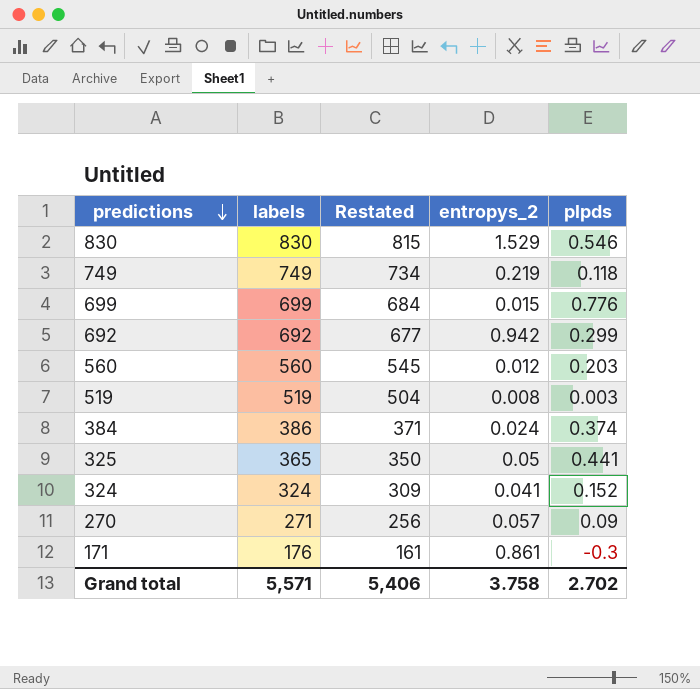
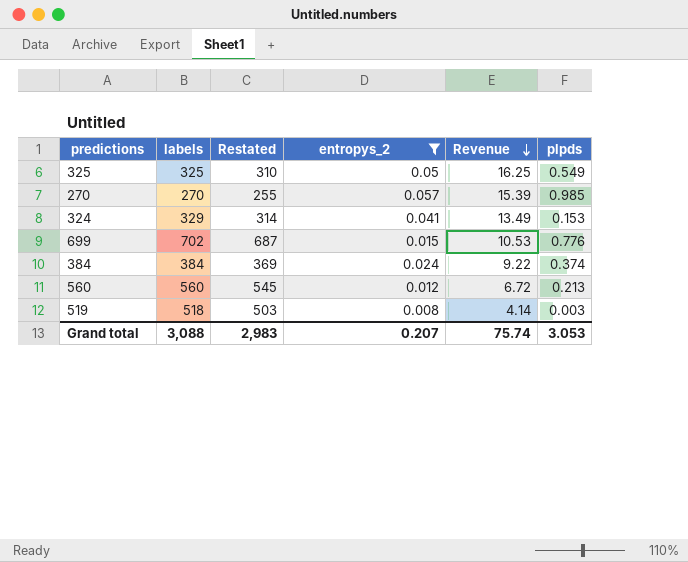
filter: none -> entropys_2 <= 0.057
row order: predictions descending -> Revenue descending
column Revenue | formula: none -> [labels] * [entropys_2]
325 | labels: 365 -> 325
325 | Restated: 350 -> 310
325 | plpds: 0.441 -> 0.549
270 | labels: 271 -> 270
270 | Restated: 256 -> 255
270 | plpds: 0.09 -> 0.985
324 | labels: 324 -> 329
324 | Restated: 309 -> 314
324 | plpds: 0.152 -> 0.153
699 | labels: 699 -> 702
699 | Restated: 684 -> 687
384 | labels: 386 -> 384
384 | Restated: 371 -> 369
560 | plpds: 0.203 -> 0.213
519 | labels: 519 -> 518
519 | Restated: 504 -> 503
Grand total | labels: 5,571 -> 3,088
Grand total | Restated: 5,406 -> 2,983
Grand total | entropys_2: 3.758 -> 0.207
Grand total | plpds: 2.702 -> 3.053

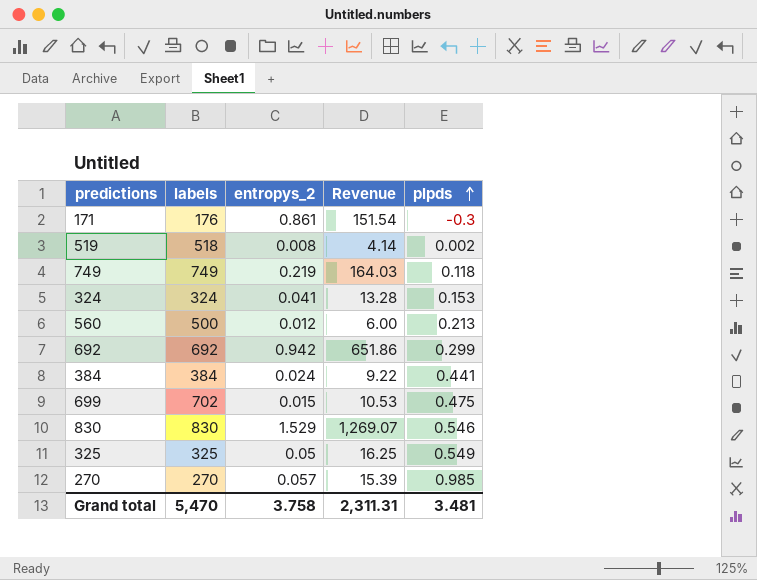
filter: entropys_2 <= 0.057 -> none
row order: Revenue descending -> plpds ascending
column Restated | formula: [labels] - 15 -> none
519 | plpds: 0.003 -> 0.002
324 | labels: 329 -> 324
324 | Revenue: 13.49 -> 13.28
560 | labels: 560 -> 500
560 | Revenue: 6.72 -> 6.00
384 | plpds: 0.374 -> 0.441
699 | plpds: 0.776 -> 0.475
Grand total | labels: 3,088 -> 5,470
Grand total | entropys_2: 0.207 -> 3.758
Grand total | Revenue: 75.74 -> 2,311.31
Grand total | plpds: 3.053 -> 3.481

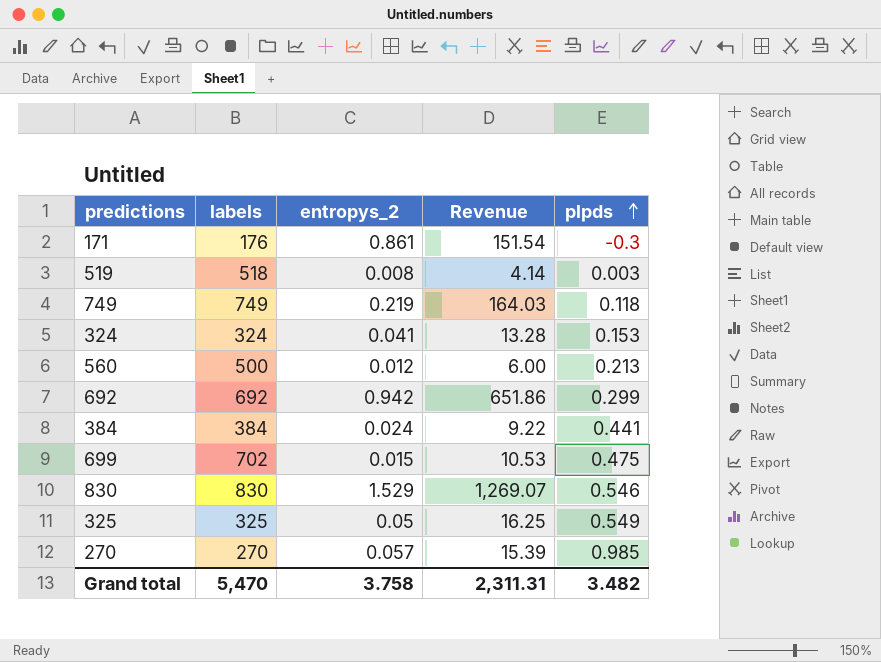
519 | plpds: 0.002 -> 0.003
Grand total | plpds: 3.481 -> 3.482

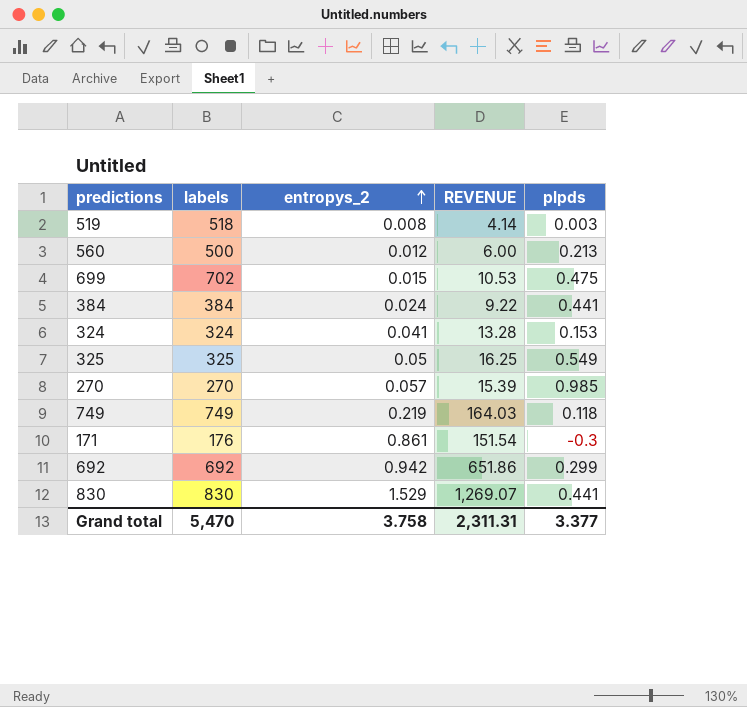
row order: plpds ascending -> entropys_2 ascending
column name: Revenue -> REVENUE
830 | plpds: 0.546 -> 0.441
Grand total | plpds: 3.482 -> 3.377

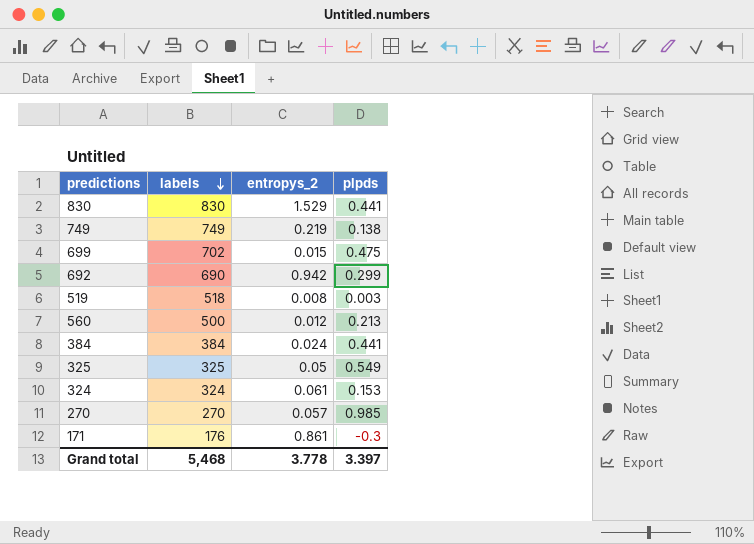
row order: entropys_2 ascending -> labels descending
column REVENUE | formula: [labels] * [entropys_2] -> none
749 | plpds: 0.118 -> 0.138
692 | labels: 692 -> 690
324 | entropys_2: 0.041 -> 0.061
Grand total | labels: 5,470 -> 5,468
Grand total | entropys_2: 3.758 -> 3.778
Grand total | plpds: 3.377 -> 3.397

